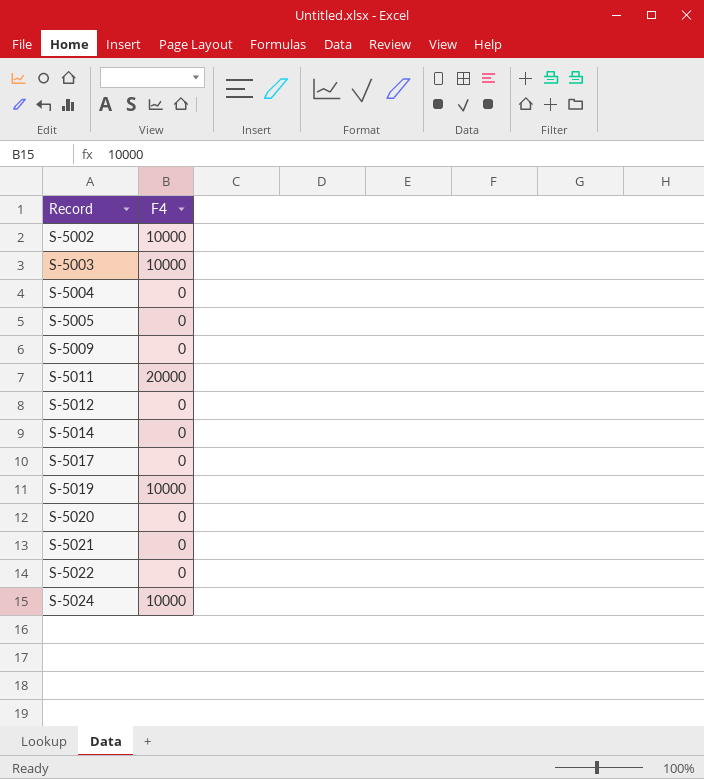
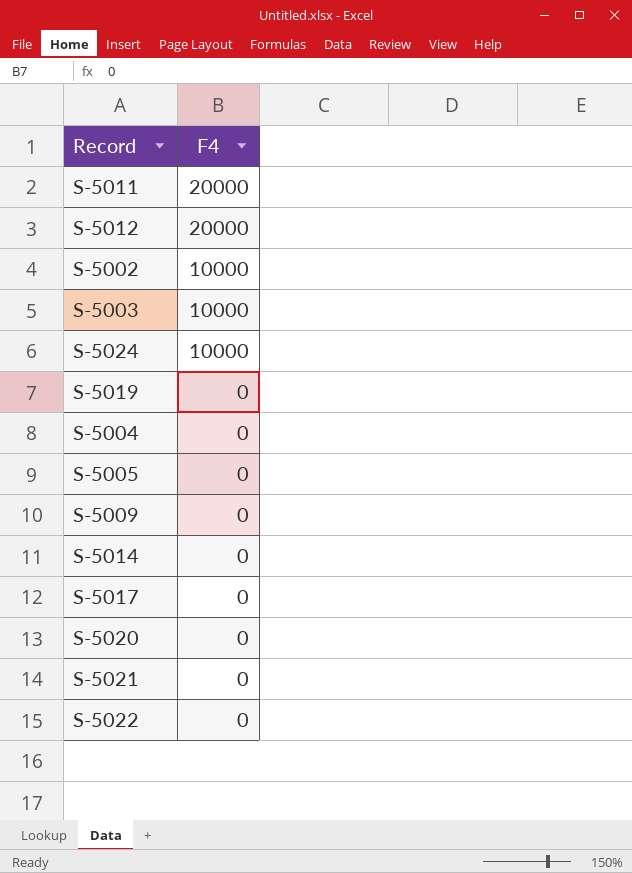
row order: Record ascending -> F4 descending
S-5012 | F4: 0 -> 20000
S-5019 | F4: 10000 -> 0

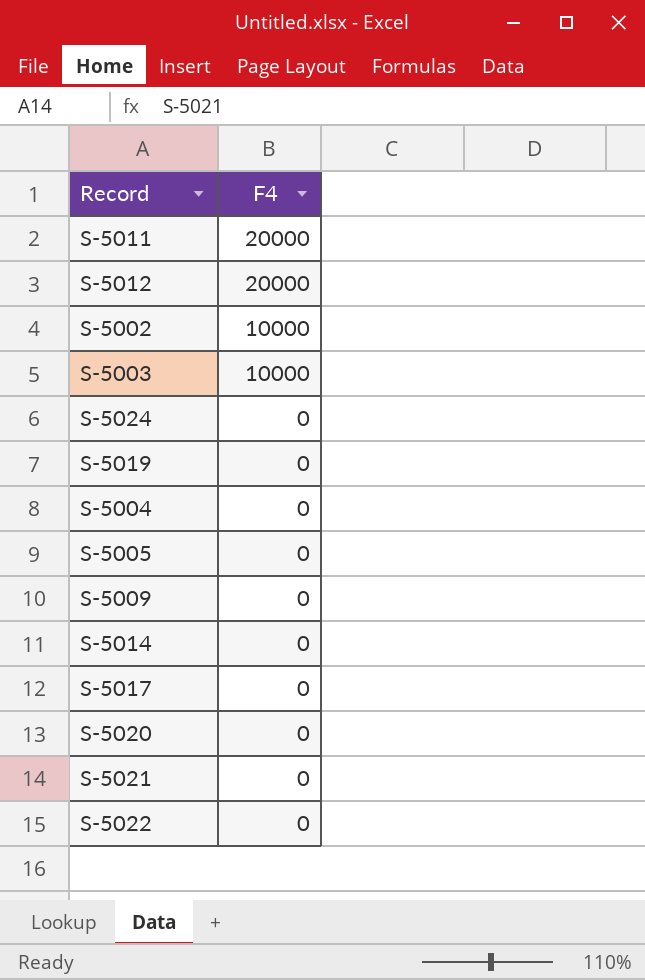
S-5024 | F4: 10000 -> 0

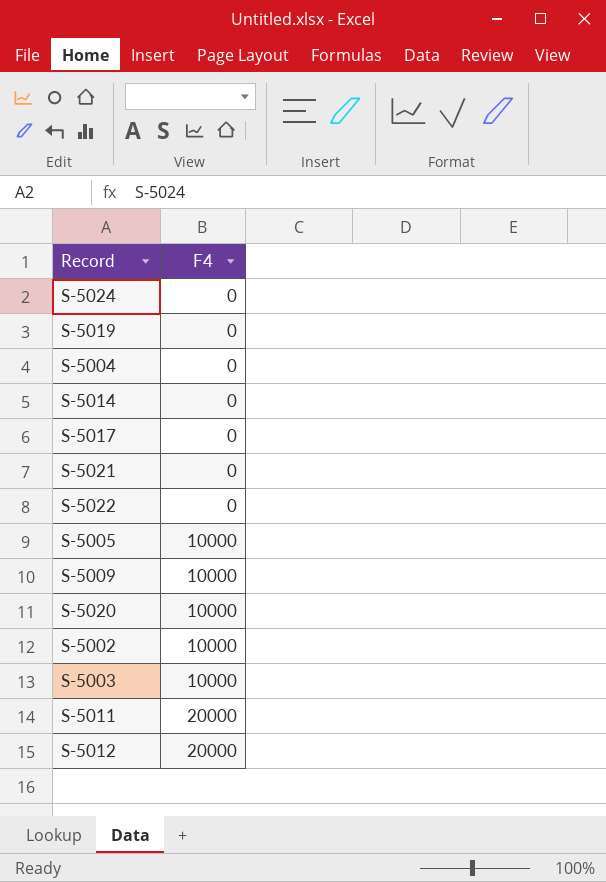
row order: F4 descending -> F4 ascending
S-5005 | F4: 0 -> 10000
S-5009 | F4: 0 -> 10000
S-5020 | F4: 0 -> 10000

